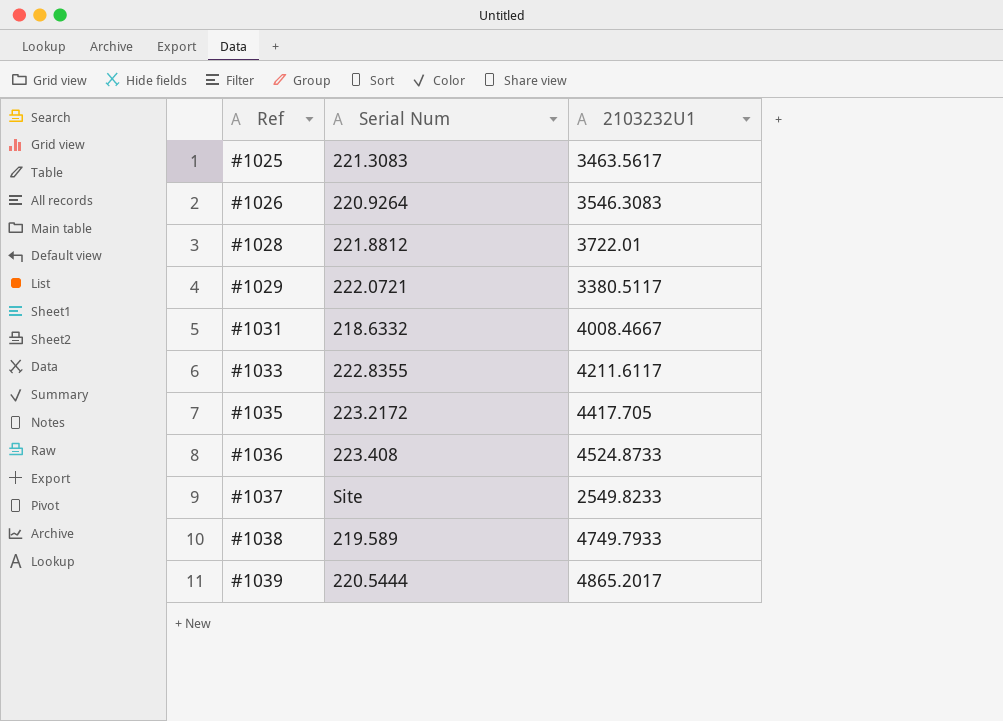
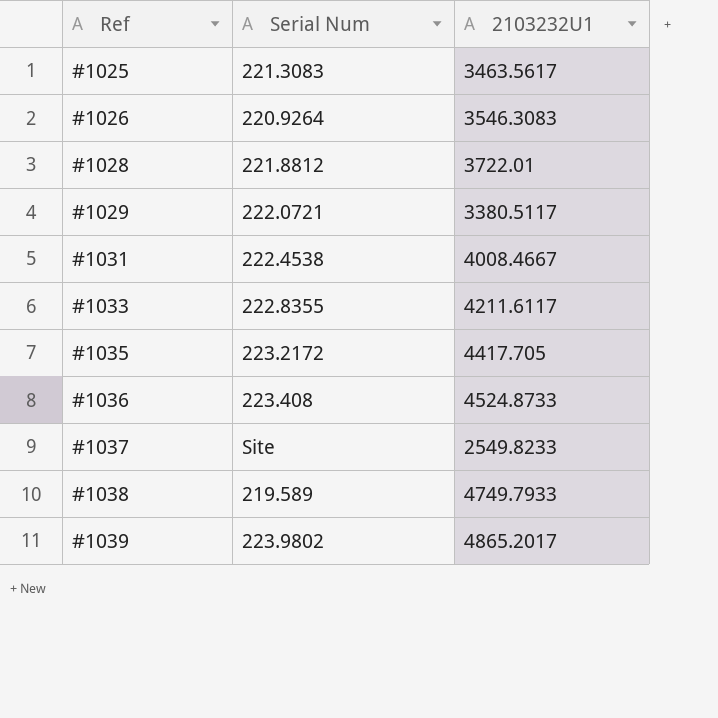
#1031 | Serial Num: 218.6332 -> 222.4538
#1039 | Serial Num: 220.5444 -> 223.9802

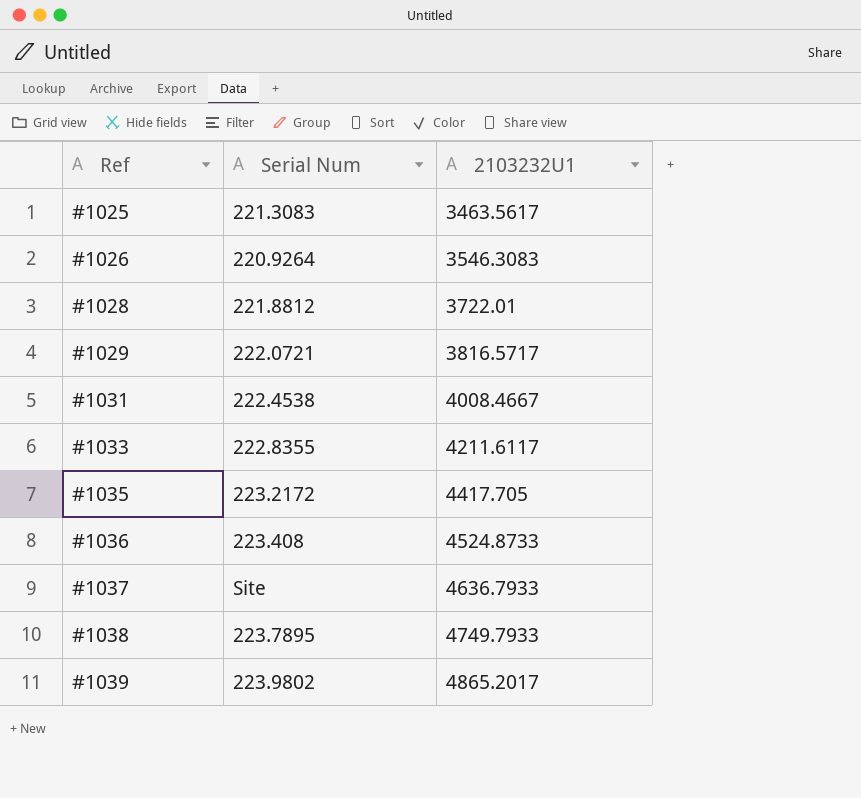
#1029 | 2103232U1: 3380.5117 -> 3816.5717
#1037 | 2103232U1: 2549.8233 -> 4636.7933
#1038 | Serial Num: 219.589 -> 223.7895

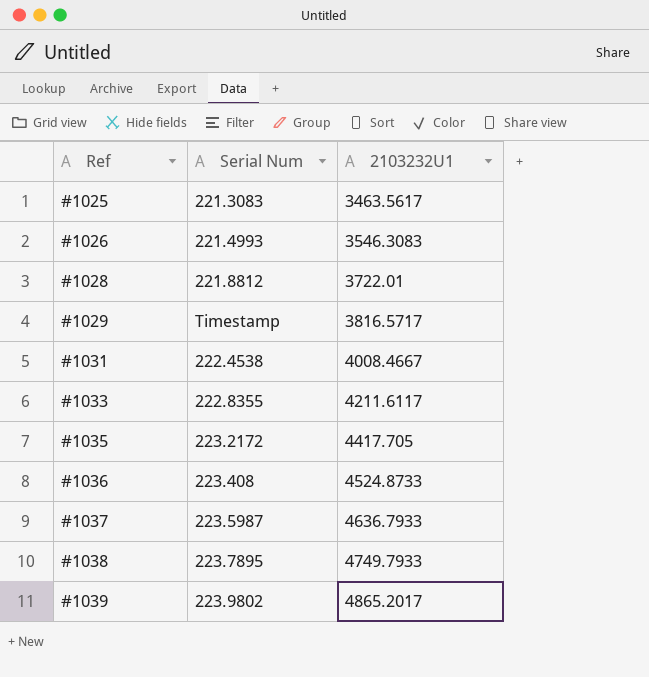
#1026 | Serial Num: 220.9264 -> 221.4993
#1029 | Serial Num: 222.0721 -> Timestamp
#1037 | Serial Num: Site -> 223.5987

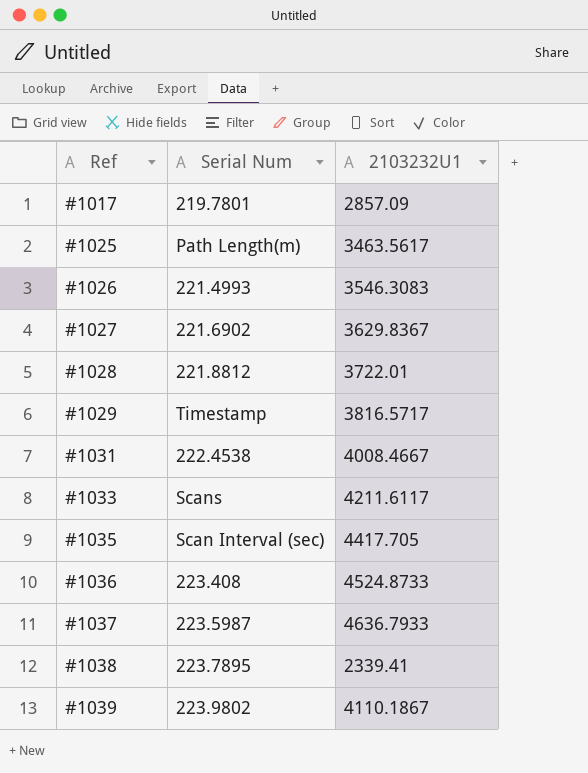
row #1017: none -> 219.7801 | 2857.09
#1025 | Serial Num: 221.3083 -> Path Length(m)
row #1027: none -> 221.6902 | 3629.8367
#1033 | Serial Num: 222.8355 -> Scans
#1035 | Serial Num: 223.2172 -> Scan Interval (sec)
#1038 | 2103232U1: 4749.7933 -> 2339.41
#1039 | 2103232U1: 4865.2017 -> 4110.1867

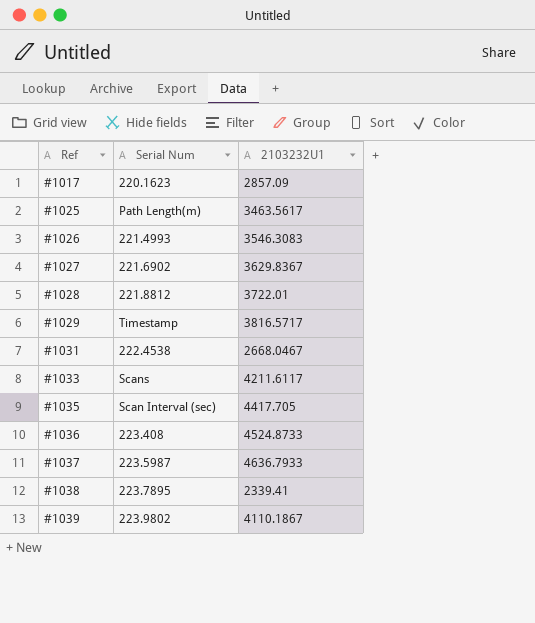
#1017 | Serial Num: 219.7801 -> 220.1623
#1031 | 2103232U1: 4008.4667 -> 2668.0467

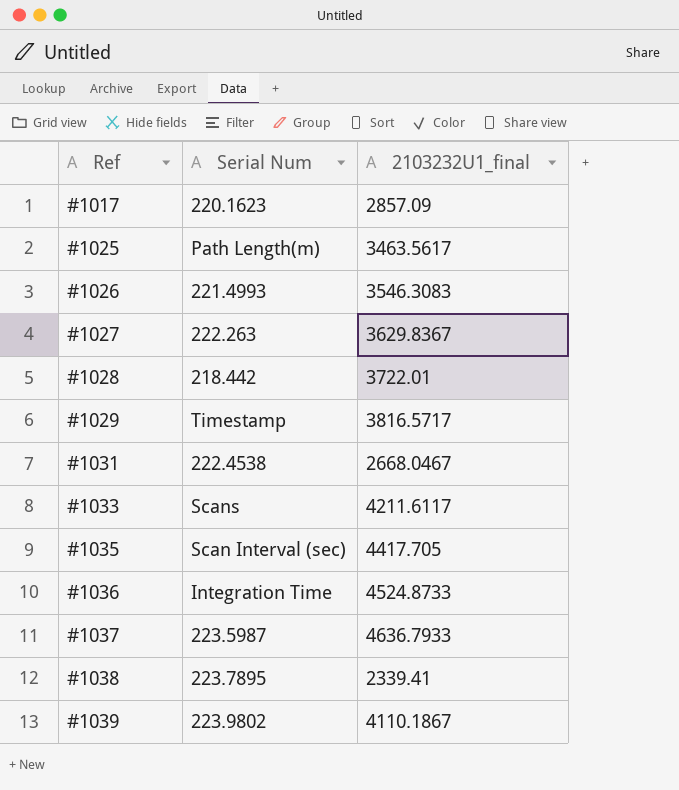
column name: 2103232U1 -> 2103232U1_final
#1027 | Serial Num: 221.6902 -> 222.263
#1028 | Serial Num: 221.8812 -> 218.442
#1036 | Serial Num: 223.408 -> Integration Time

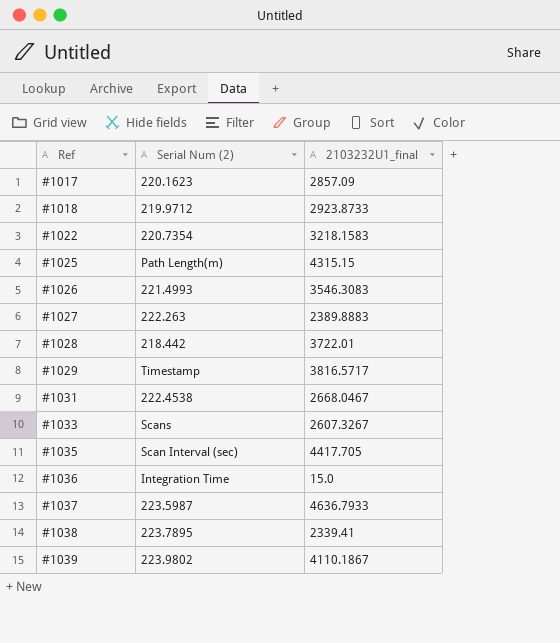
column name: Serial Num -> Serial Num (2)
row #1018: none -> 219.9712 | 2923.8733
row #1022: none -> 220.7354 | 3218.1583
#1025 | 2103232U1_final: 3463.5617 -> 4315.15
#1027 | 2103232U1_final: 3629.8367 -> 2389.8883
#1033 | 2103232U1_final: 4211.6117 -> 2607.3267
#1036 | 2103232U1_final: 4524.8733 -> 15.0

